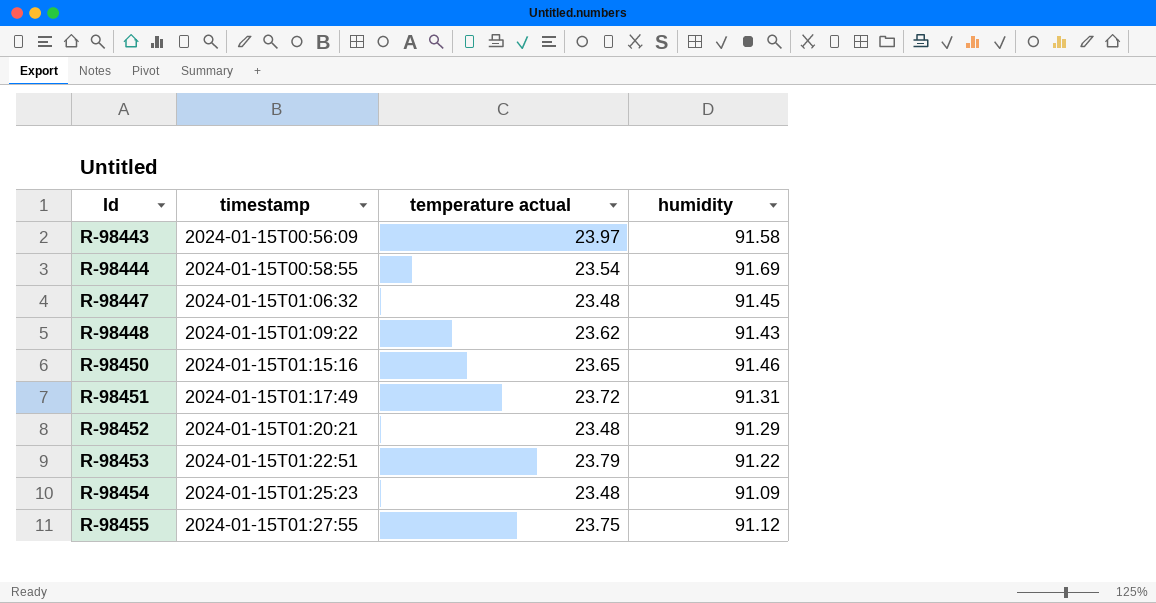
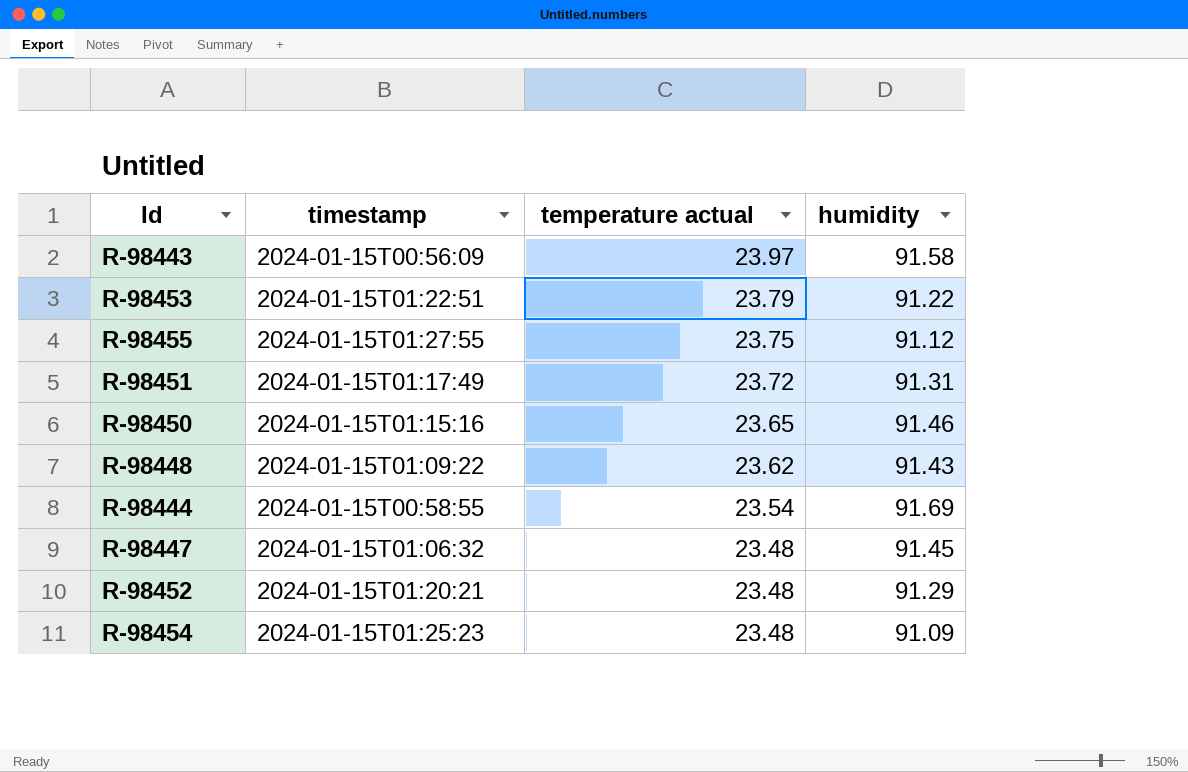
row order: Id ascending -> temperature actual descending

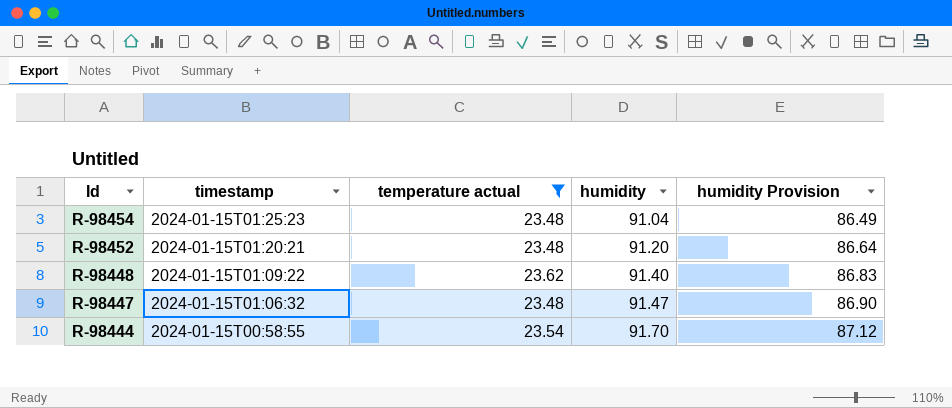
filter: none -> temperature actual <= 23.62
row order: temperature actual descending -> Id descending
column humidity Provision | formula: none -> [humidity] * 0.95
R-98454 | humidity: 91.09 -> 91.04
R-98452 | humidity: 91.29 -> 91.20
R-98448 | humidity: 91.43 -> 91.40
R-98447 | humidity: 91.45 -> 91.47
R-98444 | humidity: 91.69 -> 91.70

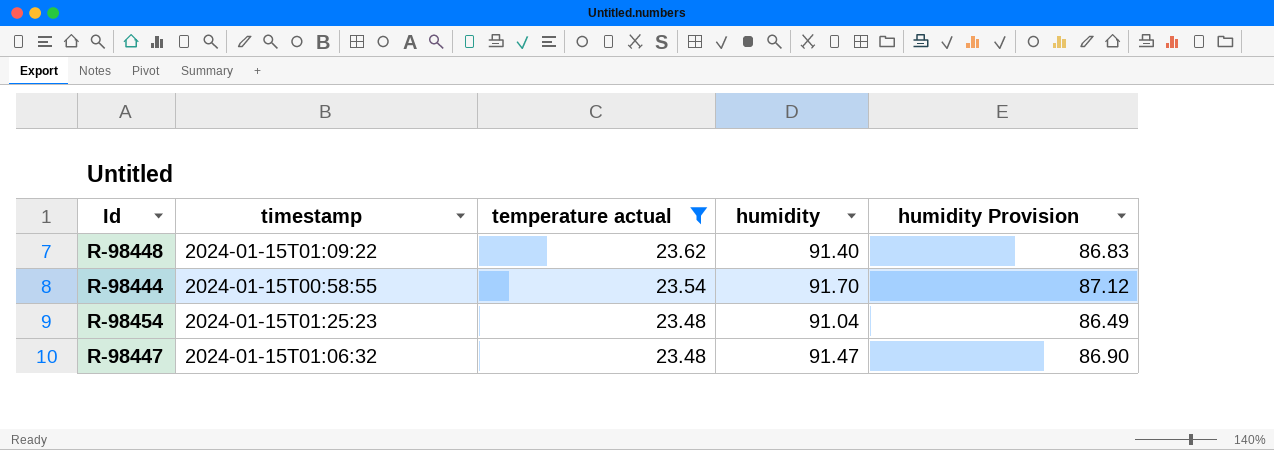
row order: Id descending -> temperature actual descending
row R-98452: 2024-01-15T01:20:21 | 23.48 | 91.20 | 86.64 -> none

